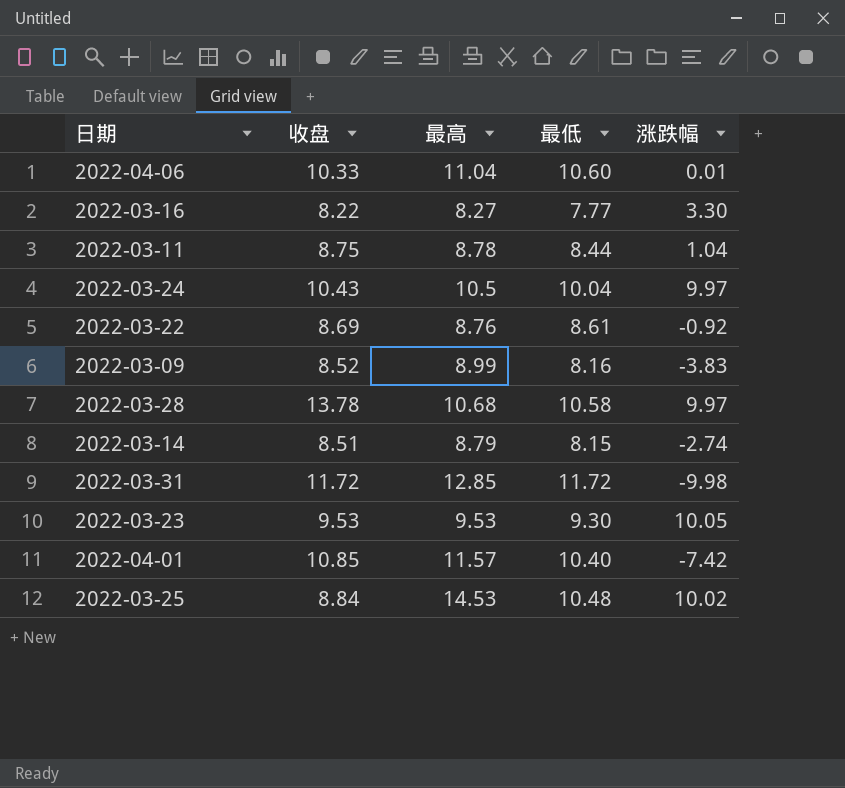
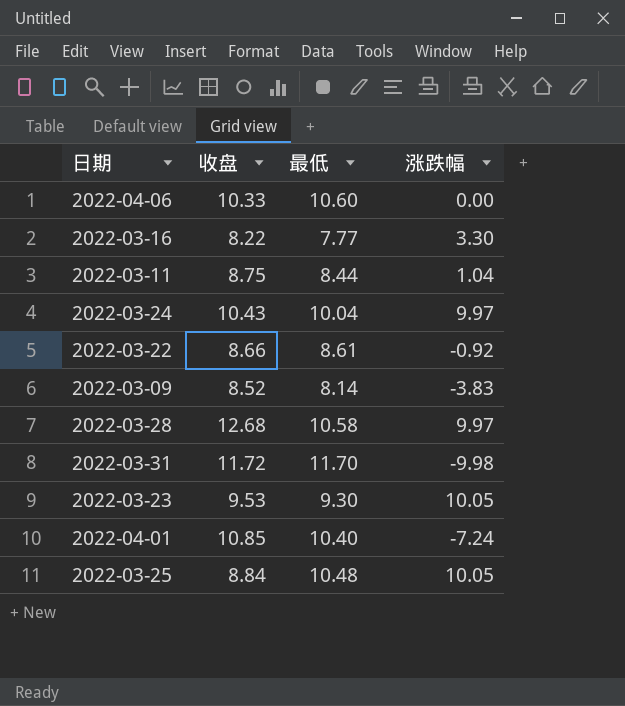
column 最高 | position: 3 -> none
row 2022-03-14: 8.51 | 8.79 | 8.15 | -2.74 -> none
2022-04-06 | 涨跌幅: 0.01 -> 0.00
2022-03-22 | 收盘: 8.69 -> 8.66
2022-03-09 | 最低: 8.16 -> 8.14
2022-03-28 | 收盘: 13.78 -> 12.68
2022-03-31 | 最低: 11.72 -> 11.70
2022-04-01 | 涨跌幅: -7.42 -> -7.24
2022-03-25 | 涨跌幅: 10.02 -> 10.05

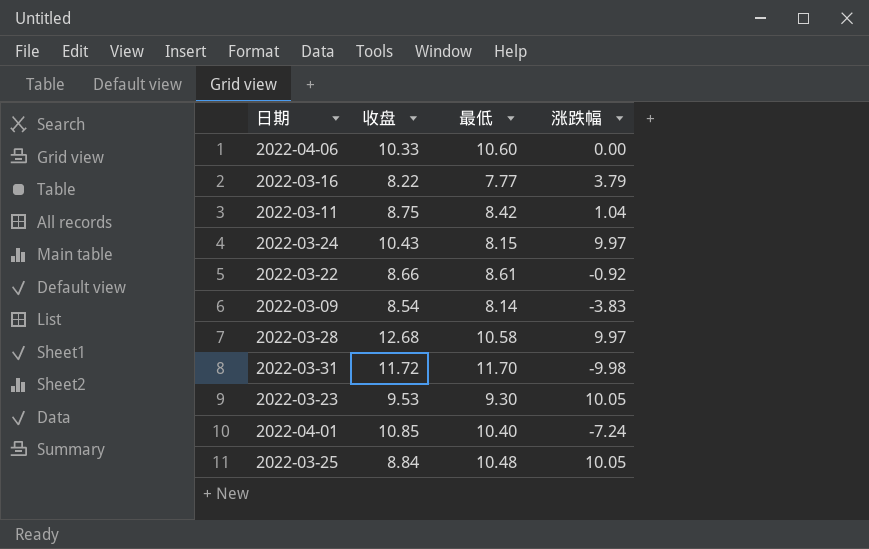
2022-03-16 | 涨跌幅: 3.30 -> 3.79
2022-03-11 | 最低: 8.44 -> 8.42
2022-03-24 | 最低: 10.04 -> 8.15
2022-03-09 | 收盘: 8.52 -> 8.54

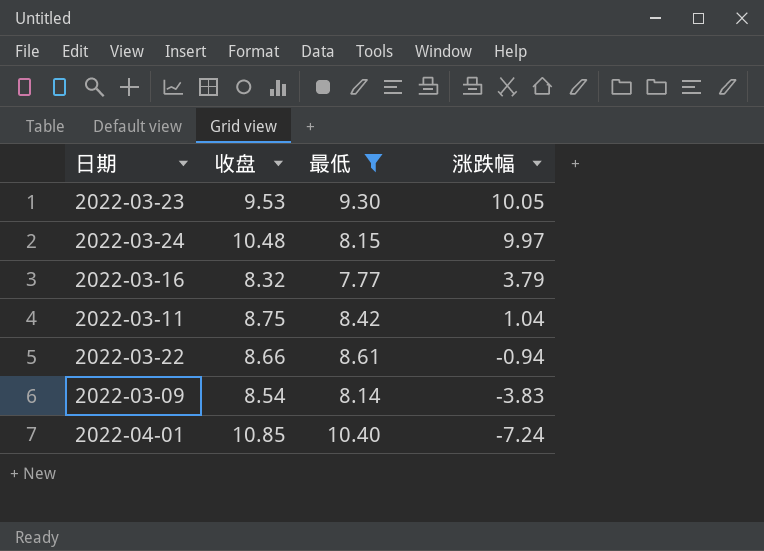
filter: none -> 最低 <= 10.40
row order: none -> 涨跌幅 descending
2022-03-24 | 收盘: 10.43 -> 10.48
2022-03-16 | 收盘: 8.22 -> 8.32
2022-03-22 | 涨跌幅: -0.92 -> -0.94

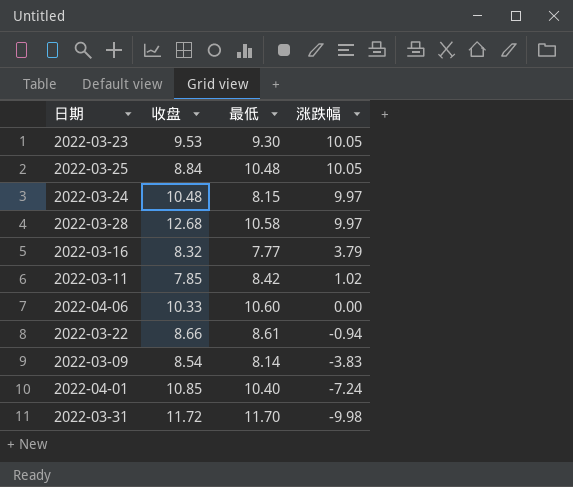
filter: 最低 <= 10.40 -> none
2022-03-11 | 收盘: 8.75 -> 7.85
2022-03-11 | 涨跌幅: 1.04 -> 1.02

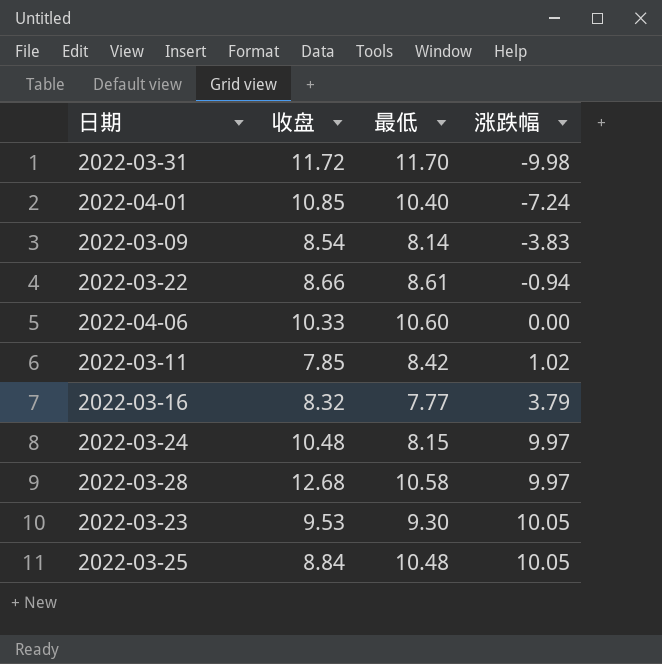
row order: 涨跌幅 descending -> 涨跌幅 ascending

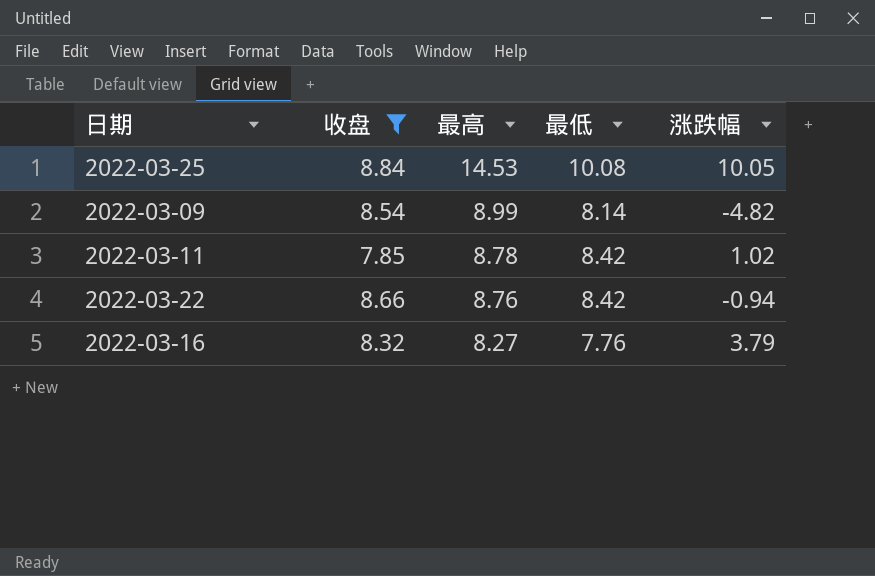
filter: none -> 收盘 <= 8.84
row order: 涨跌幅 ascending -> 最高 descending
column 最高 | position: none -> 3
2022-03-25 | 最低: 10.48 -> 10.08
2022-03-09 | 涨跌幅: -3.83 -> -4.82
2022-03-22 | 最低: 8.61 -> 8.42
2022-03-16 | 最低: 7.77 -> 7.76

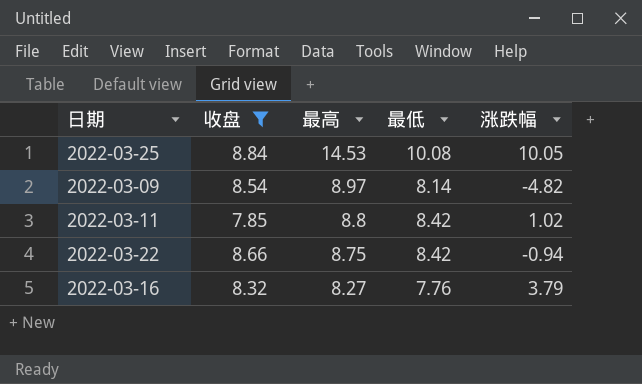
2022-03-09 | 最高: 8.99 -> 8.97
2022-03-11 | 最高: 8.78 -> 8.8
2022-03-22 | 最高: 8.76 -> 8.75

